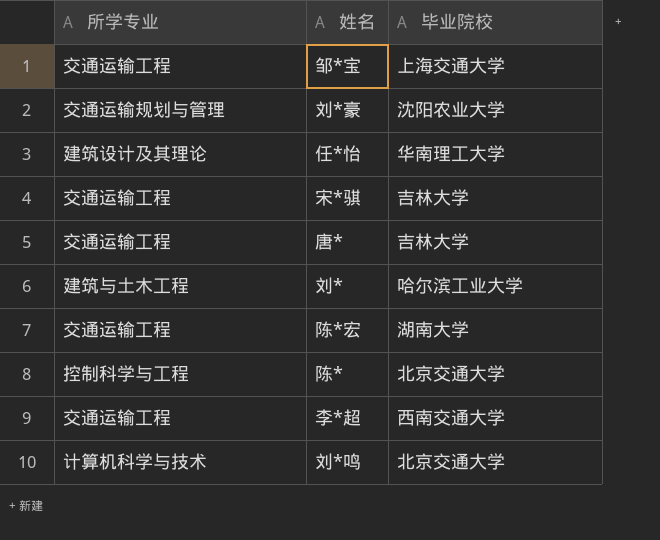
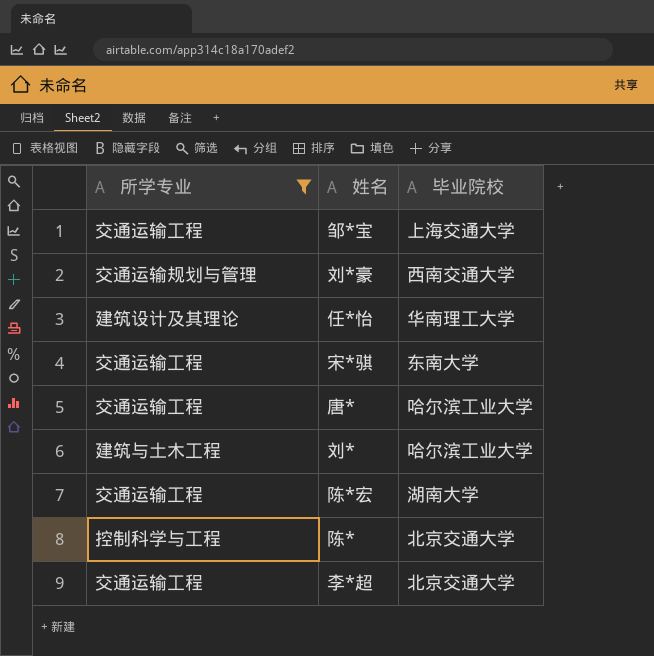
filter: none -> 所学专业 != 计算机科学与技术
刘*豪 | 毕业院校: 沈阳农业大学 -> 西南交通大学
宋*骐 | 毕业院校: 吉林大学 -> 东南大学
唐* | 毕业院校: 吉林大学 -> 哈尔滨工业大学
李*超 | 毕业院校: 西南交通大学 -> 北京交通大学

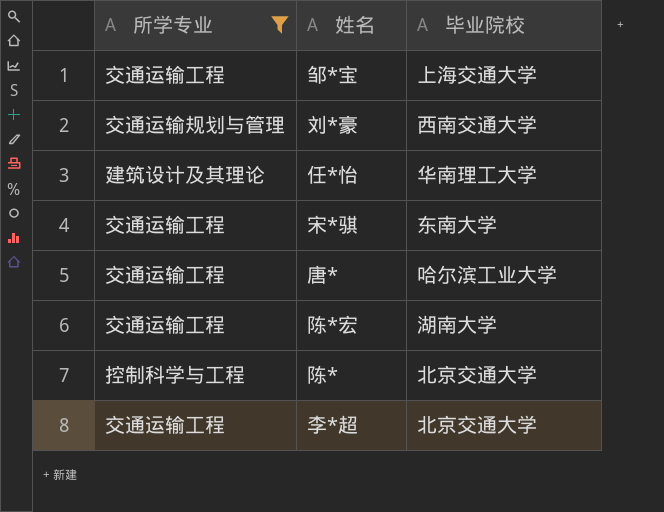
row 刘*: 建筑与土木工程 | 哈尔滨工业大学 -> none

